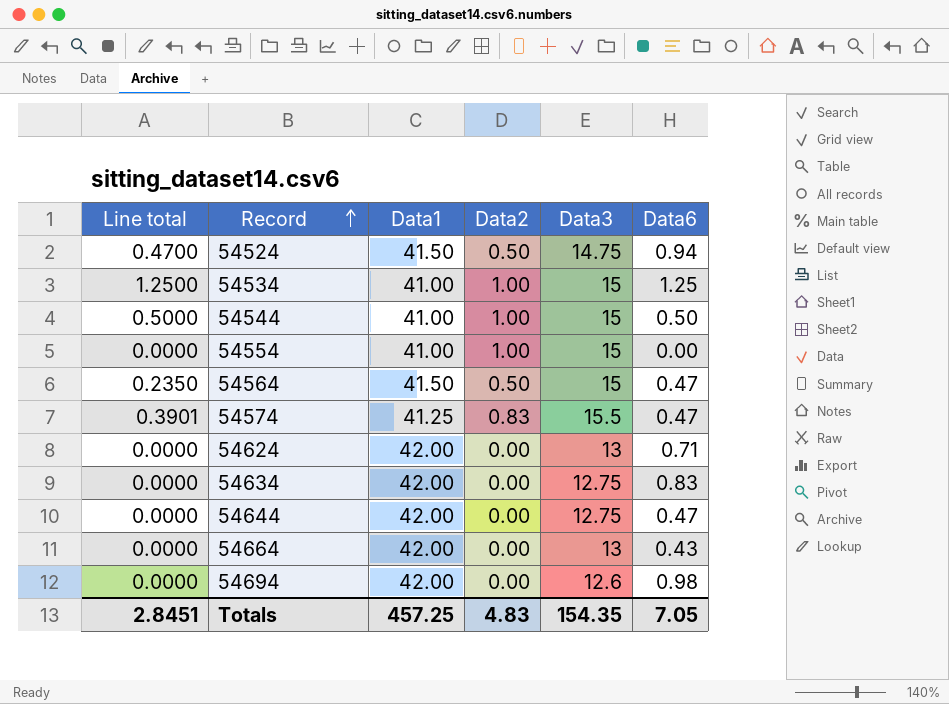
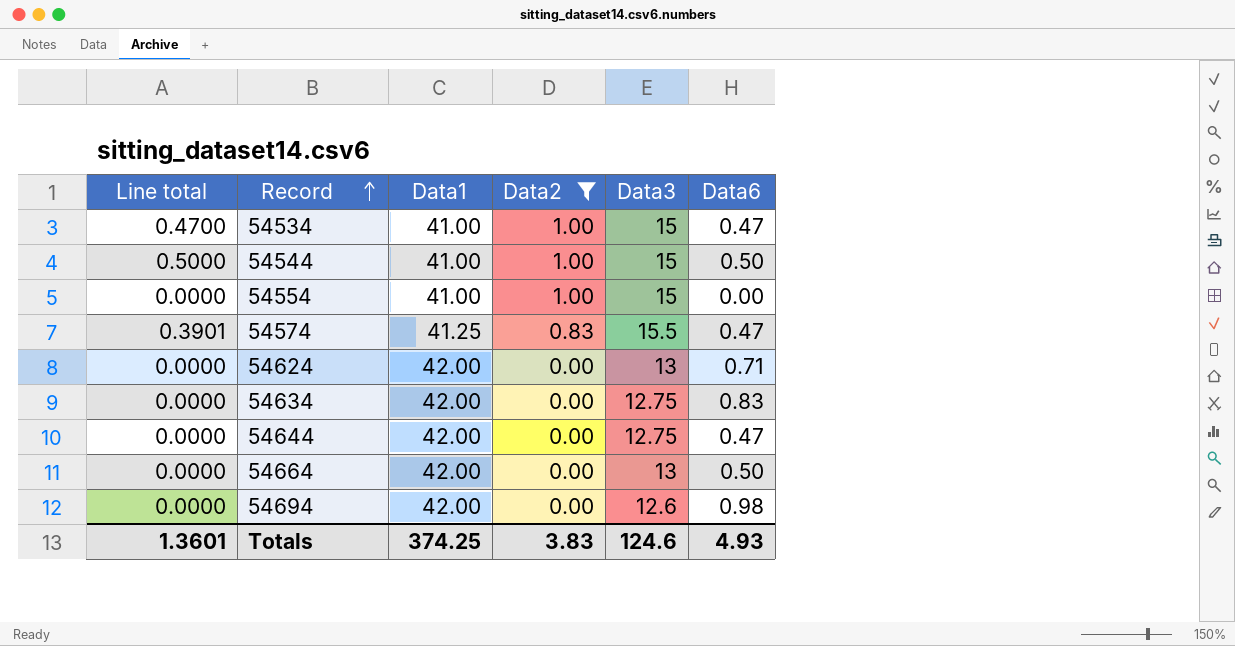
filter: none -> Data2 != 0.50
54534 | Line total: 1.2500 -> 0.4700
54534 | Data6: 1.25 -> 0.47
54664 | Data6: 0.43 -> 0.50
Totals | Line total: 2.8451 -> 1.3601
Totals | Data1: 457.25 -> 374.25
Totals | Data2: 4.83 -> 3.83
Totals | Data3: 154.35 -> 124.6
Totals | Data6: 7.05 -> 4.93

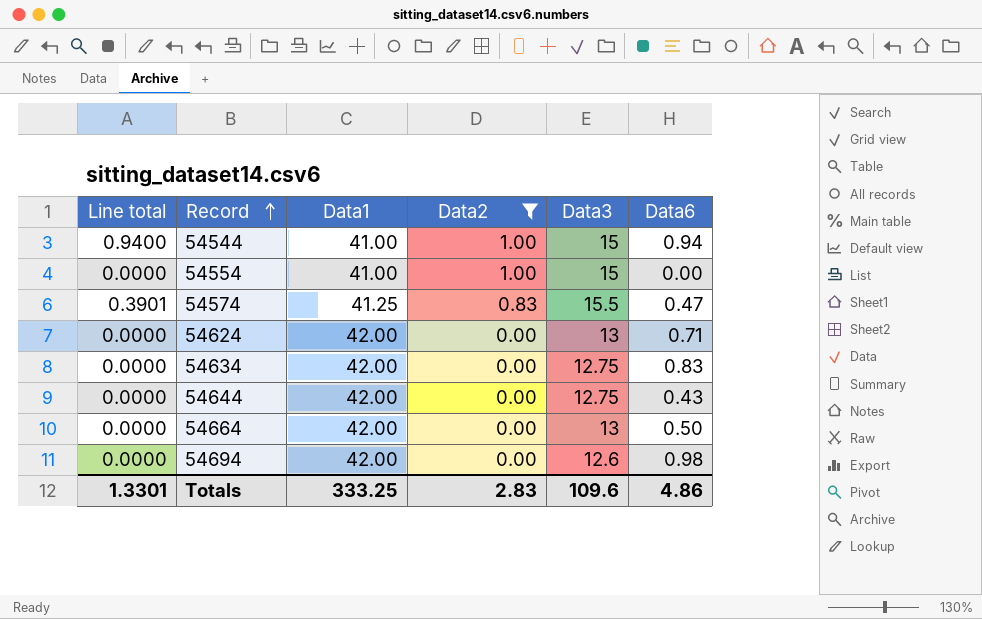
row 54534: 0.4700 | 41.00 | 1.00 | 15 | 0.47 -> none
54544 | Line total: 0.5000 -> 0.9400
54544 | Data6: 0.50 -> 0.94
54644 | Data6: 0.47 -> 0.43
Totals | Line total: 1.3601 -> 1.3301
Totals | Data1: 374.25 -> 333.25
Totals | Data2: 3.83 -> 2.83
Totals | Data3: 124.6 -> 109.6
Totals | Data6: 4.93 -> 4.86

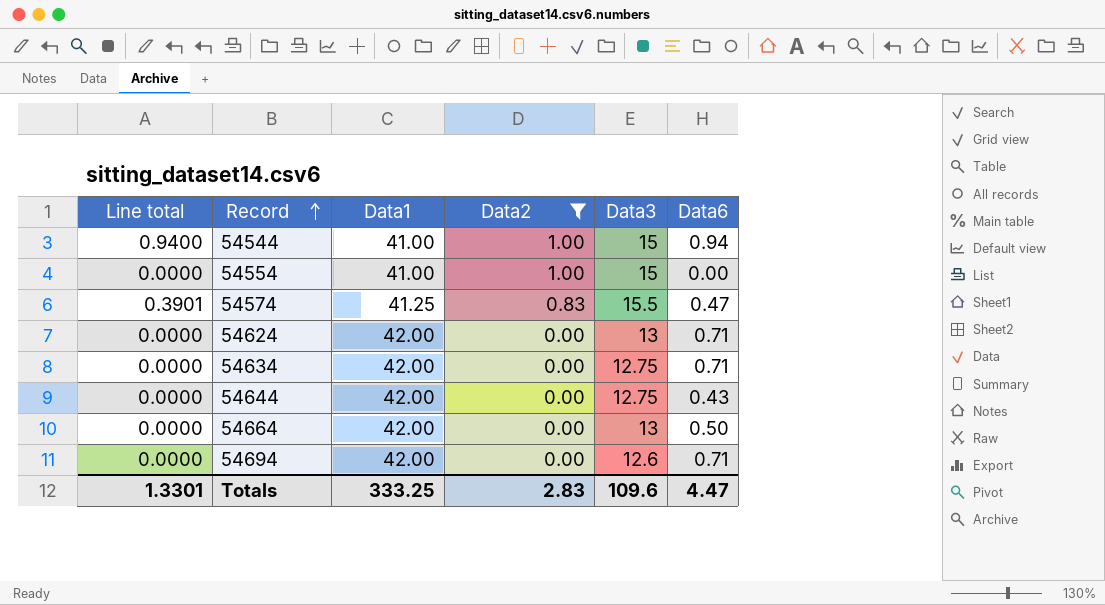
54634 | Data6: 0.83 -> 0.71
54694 | Data6: 0.98 -> 0.71
Totals | Data6: 4.86 -> 4.47

